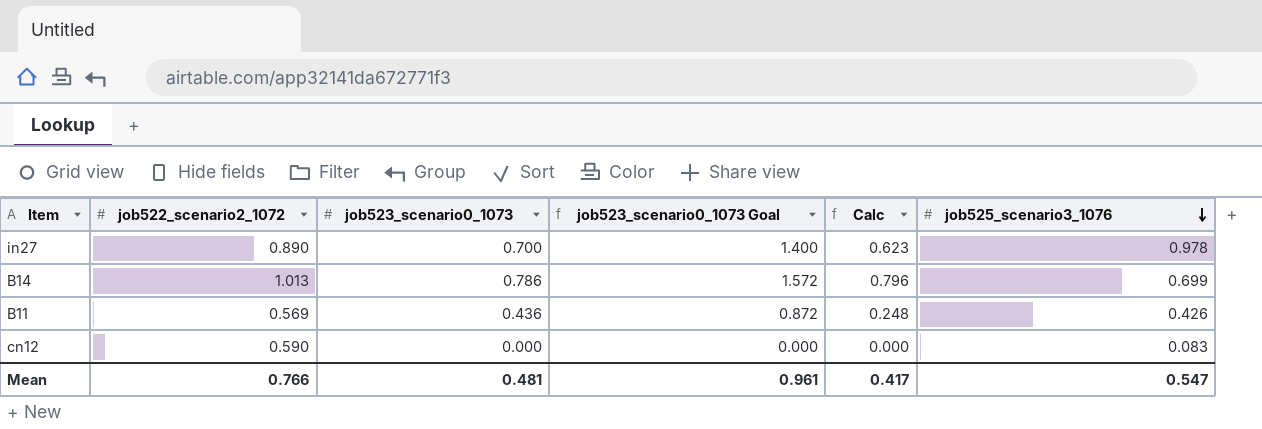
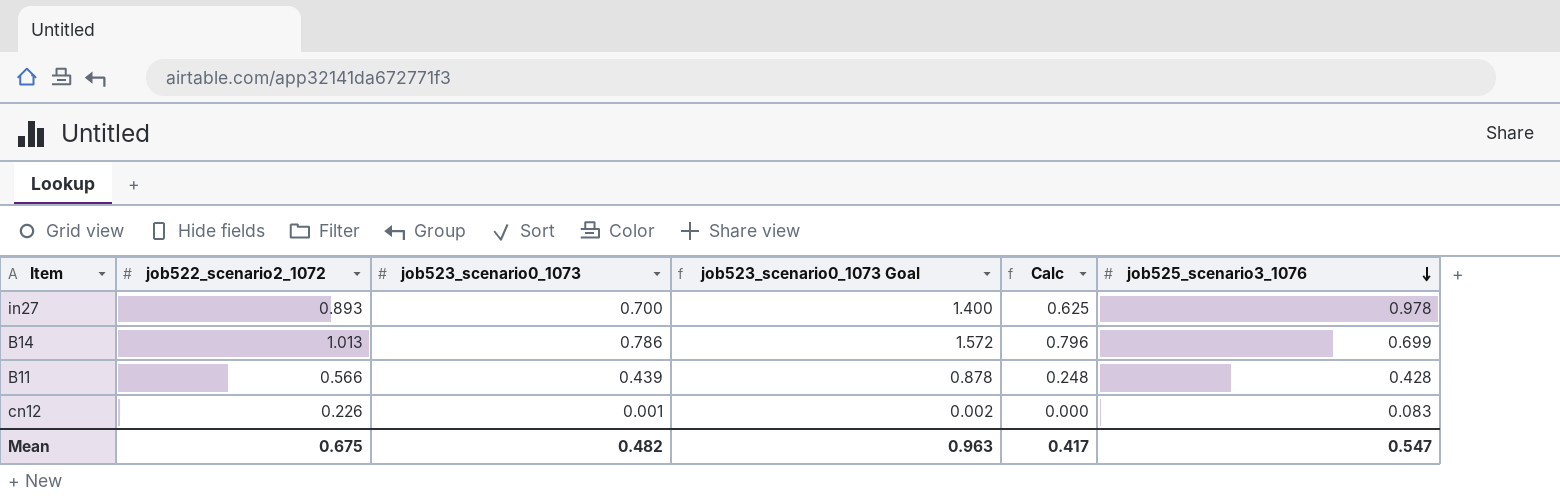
in27 | job522_scenario2_1072: 0.890 -> 0.893
in27 | Calc: 0.623 -> 0.625
B11 | job522_scenario2_1072: 0.569 -> 0.566
B11 | job523_scenario0_1073: 0.436 -> 0.439
B11 | job523_scenario0_1073 Goal: 0.872 -> 0.878
B11 | job525_scenario3_1076: 0.426 -> 0.428
cn12 | job522_scenario2_1072: 0.590 -> 0.226
cn12 | job523_scenario0_1073: 0.000 -> 0.001
cn12 | job523_scenario0_1073 Goal: 0.000 -> 0.002
Mean | job522_scenario2_1072: 0.766 -> 0.675
Mean | job523_scenario0_1073: 0.481 -> 0.482
Mean | job523_scenario0_1073 Goal: 0.961 -> 0.963

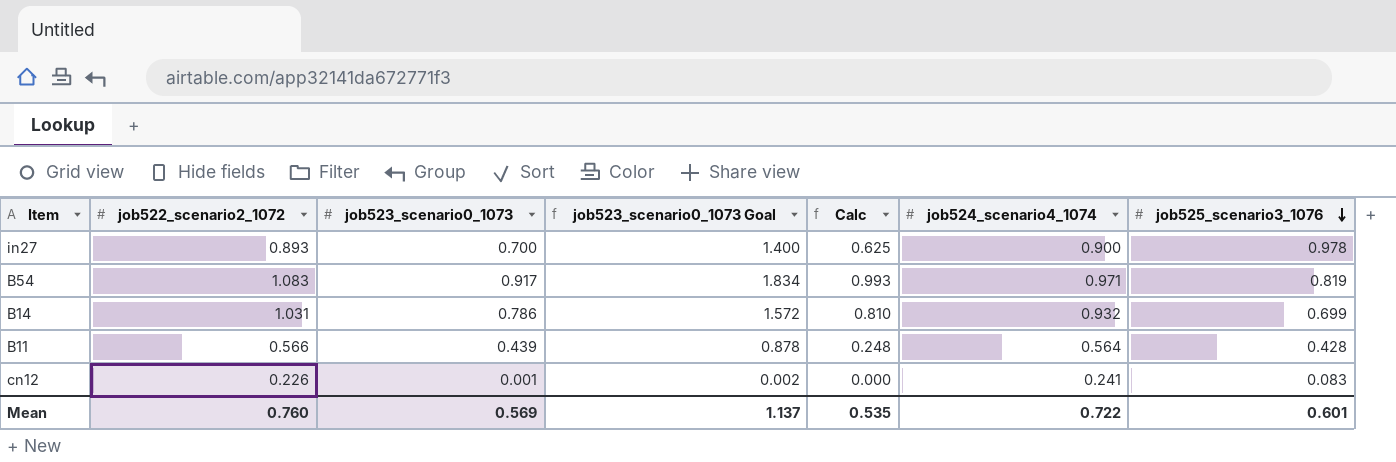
column job524_scenario4_1074 | position: none -> 6
row B54: none -> 1.083 | 0.917 | 1.834 | 0.993 | 0.971 | 0.819
B14 | job522_scenario2_1072: 1.013 -> 1.031
B14 | Calc: 0.796 -> 0.810
Mean | job522_scenario2_1072: 0.675 -> 0.760
Mean | job523_scenario0_1073: 0.482 -> 0.569
Mean | job523_scenario0_1073 Goal: 0.963 -> 1.137
Mean | Calc: 0.417 -> 0.535
Mean | job525_scenario3_1076: 0.547 -> 0.601

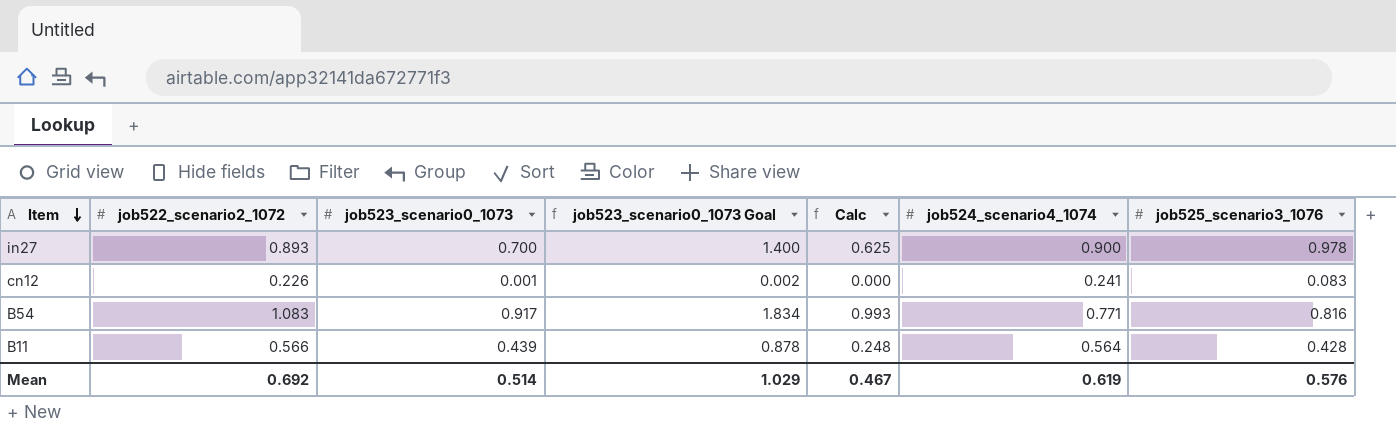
row order: job525_scenario3_1076 descending -> Item descending
row B14: 1.031 | 0.786 | 1.572 | 0.810 | 0.932 | 0.699 -> none
B54 | job524_scenario4_1074: 0.971 -> 0.771
B54 | job525_scenario3_1076: 0.819 -> 0.816
Mean | job522_scenario2_1072: 0.760 -> 0.692
Mean | job523_scenario0_1073: 0.569 -> 0.514
Mean | job523_scenario0_1073 Goal: 1.137 -> 1.029
Mean | Calc: 0.535 -> 0.467
Mean | job524_scenario4_1074: 0.722 -> 0.619
Mean | job525_scenario3_1076: 0.601 -> 0.576

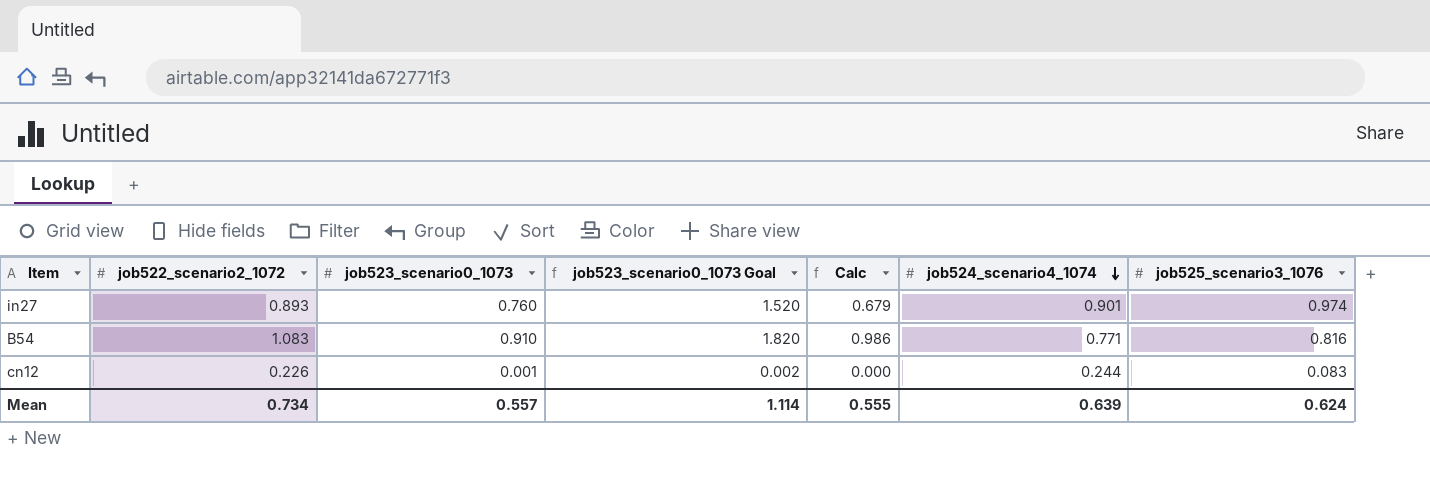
row order: Item descending -> job524_scenario4_1074 descending
row B11: 0.566 | 0.439 | 0.878 | 0.248 | 0.564 | 0.428 -> none
in27 | job523_scenario0_1073: 0.700 -> 0.760
in27 | job523_scenario0_1073 Goal: 1.400 -> 1.520
in27 | Calc: 0.625 -> 0.679
in27 | job524_scenario4_1074: 0.900 -> 0.901
in27 | job525_scenario3_1076: 0.978 -> 0.974
B54 | job523_scenario0_1073: 0.917 -> 0.910
B54 | job523_scenario0_1073 Goal: 1.834 -> 1.820
B54 | Calc: 0.993 -> 0.986
cn12 | job524_scenario4_1074: 0.241 -> 0.244
Mean | job522_scenario2_1072: 0.692 -> 0.734
Mean | job523_scenario0_1073: 0.514 -> 0.557
Mean | job523_scenario0_1073 Goal: 1.029 -> 1.114
Mean | Calc: 0.467 -> 0.555
Mean | job524_scenario4_1074: 0.619 -> 0.639
Mean | job525_scenario3_1076: 0.576 -> 0.624

